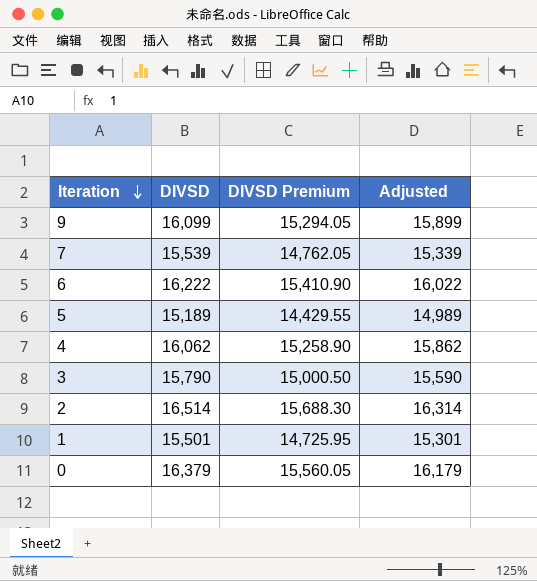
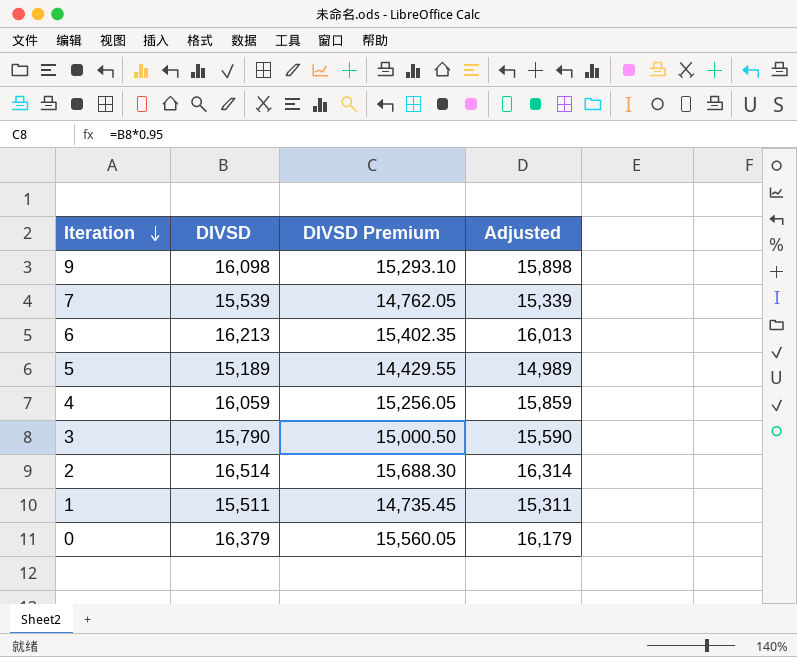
9 | DIVSD: 16,099 -> 16,098
9 | DIVSD Premium: 15,294.05 -> 15,293.10
9 | Adjusted: 15,899 -> 15,898
6 | DIVSD: 16,222 -> 16,213
6 | DIVSD Premium: 15,410.90 -> 15,402.35
6 | Adjusted: 16,022 -> 16,013
4 | DIVSD: 16,062 -> 16,059
4 | DIVSD Premium: 15,258.90 -> 15,256.05
4 | Adjusted: 15,862 -> 15,859
1 | DIVSD: 15,501 -> 15,511
1 | DIVSD Premium: 14,725.95 -> 14,735.45
1 | Adjusted: 15,301 -> 15,311

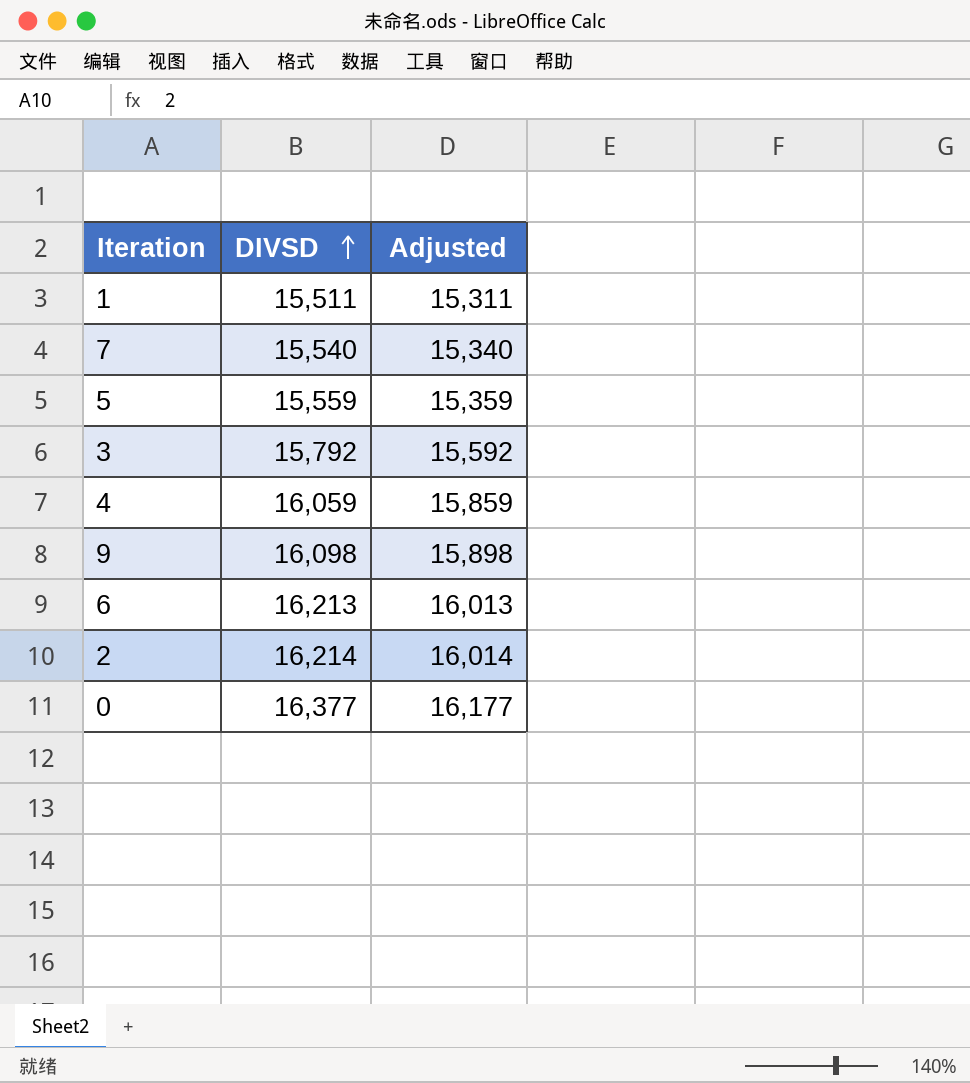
row order: Iteration descending -> DIVSD ascending
column DIVSD Premium | formula: [DIVSD] * 0.95 -> none
7 | DIVSD: 15,539 -> 15,540
7 | Adjusted: 15,339 -> 15,340
5 | DIVSD: 15,189 -> 15,559
5 | Adjusted: 14,989 -> 15,359
3 | DIVSD: 15,790 -> 15,792
3 | Adjusted: 15,590 -> 15,592
2 | DIVSD: 16,514 -> 16,214
2 | Adjusted: 16,314 -> 16,014
0 | DIVSD: 16,379 -> 16,377
0 | Adjusted: 16,179 -> 16,177

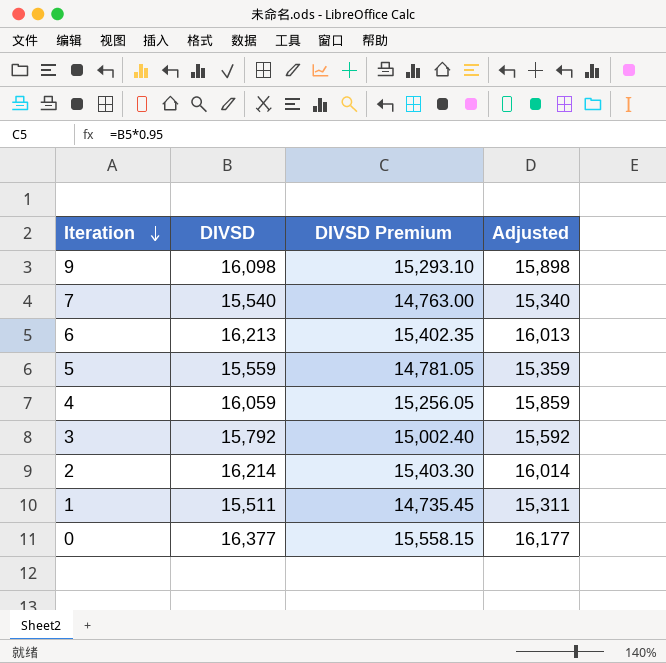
row order: DIVSD ascending -> Iteration descending
column DIVSD Premium | formula: none -> [DIVSD] * 0.95

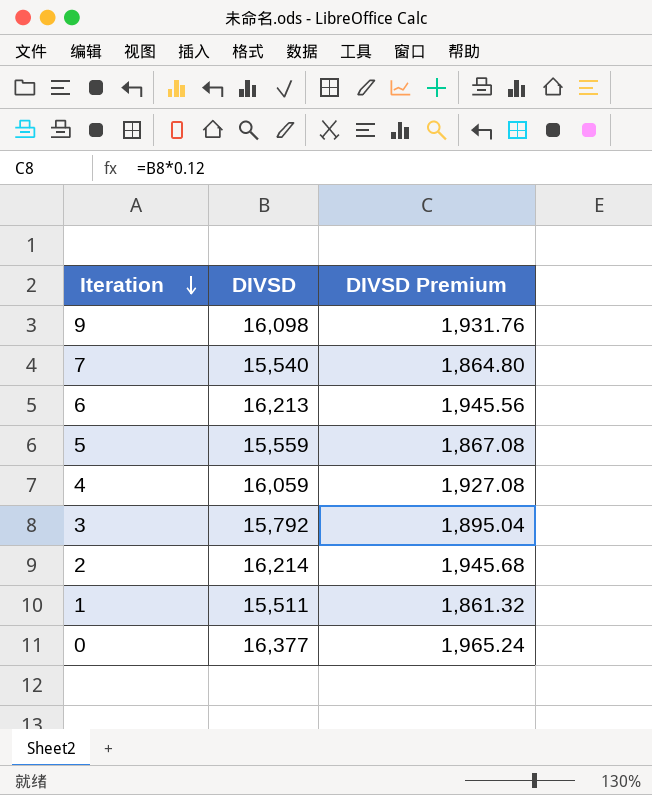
column Adjusted | formula: [DIVSD] - 200 -> none
column DIVSD Premium | formula: [DIVSD] * 0.95 -> [DIVSD] * 0.12

